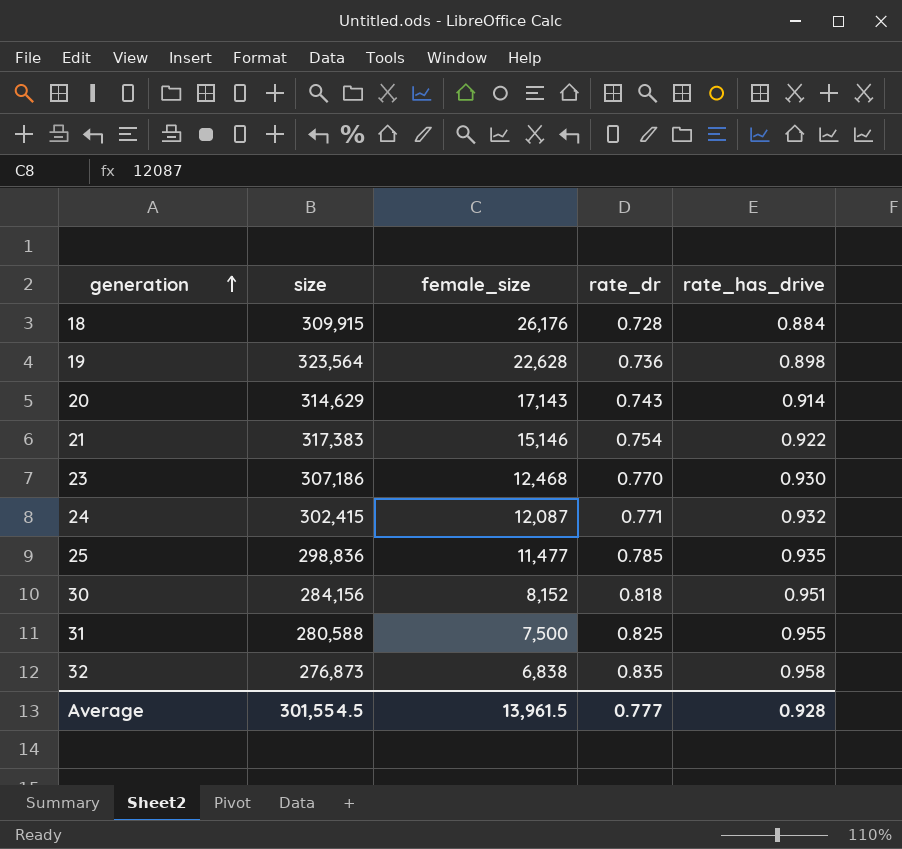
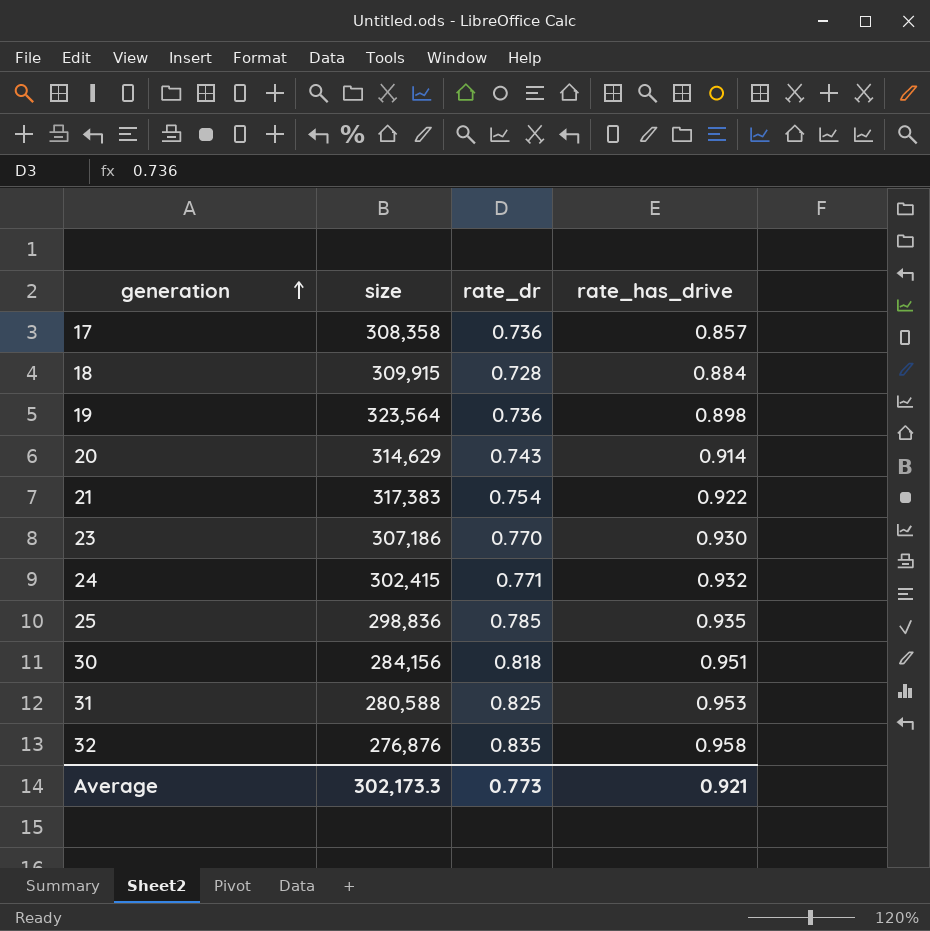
column female_size | position: 3 -> none
row 17: none -> 308,358 | 0.736 | 0.857
31 | rate_has_drive: 0.955 -> 0.953
32 | size: 276,873 -> 276,876
Average | size: 301,554.5 -> 302,173.3
Average | rate_dr: 0.777 -> 0.773
Average | rate_has_drive: 0.928 -> 0.921

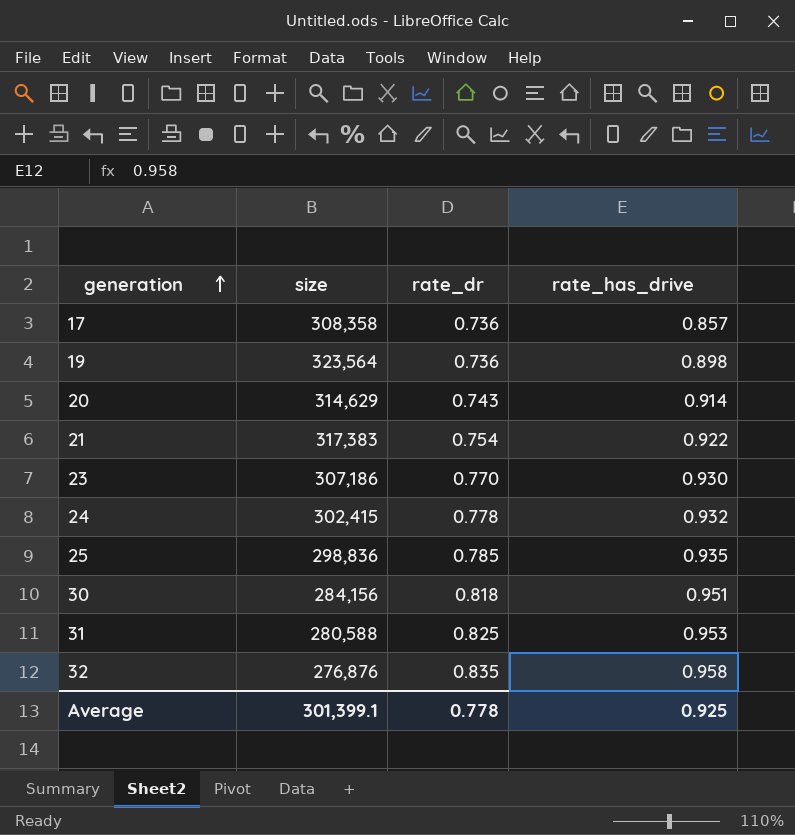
row 18: 309,915 | 0.728 | 0.884 -> none
24 | rate_dr: 0.771 -> 0.778
Average | size: 302,173.3 -> 301,399.1
Average | rate_dr: 0.773 -> 0.778
Average | rate_has_drive: 0.921 -> 0.925

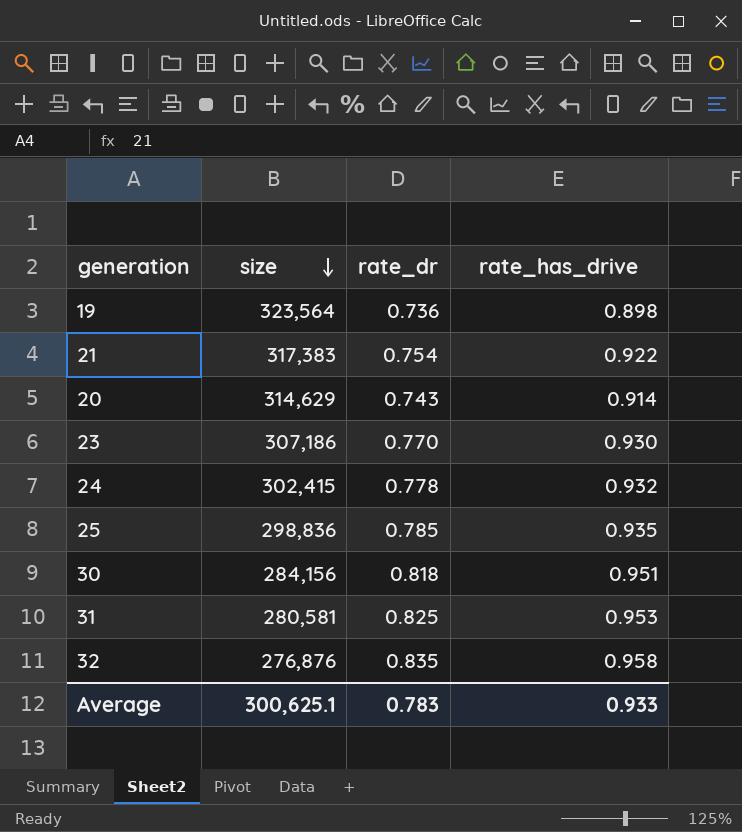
row order: generation ascending -> size descending
row 17: 308,358 | 0.736 | 0.857 -> none
31 | size: 280,588 -> 280,581
Average | size: 301,399.1 -> 300,625.1
Average | rate_dr: 0.778 -> 0.783
Average | rate_has_drive: 0.925 -> 0.933

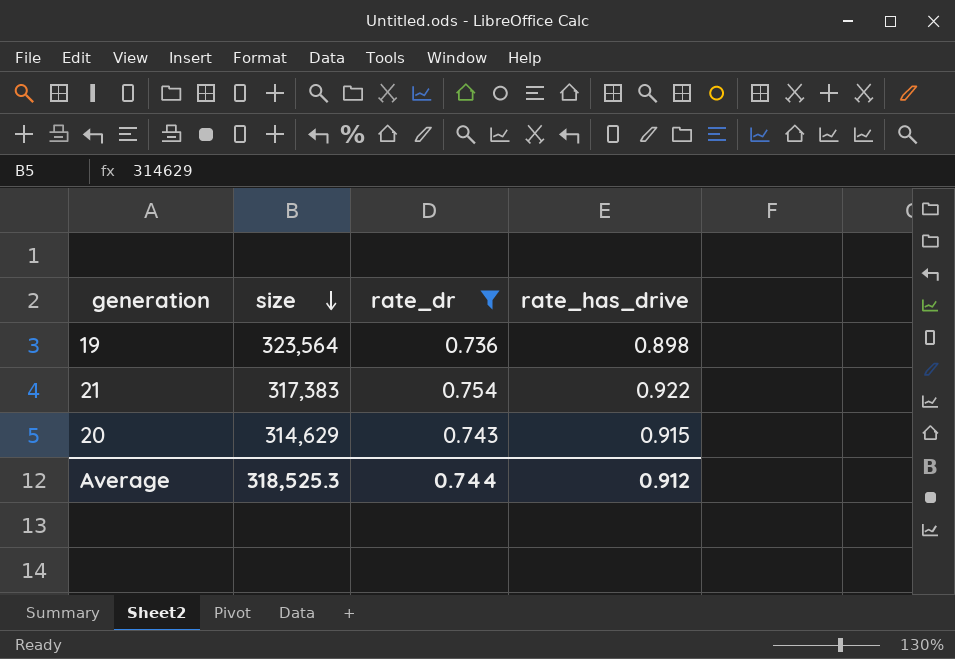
filter: none -> rate_dr <= 0.754
20 | rate_has_drive: 0.914 -> 0.915
Average | size: 300,625.1 -> 318,525.3
Average | rate_dr: 0.783 -> 0.744
Average | rate_has_drive: 0.933 -> 0.912

